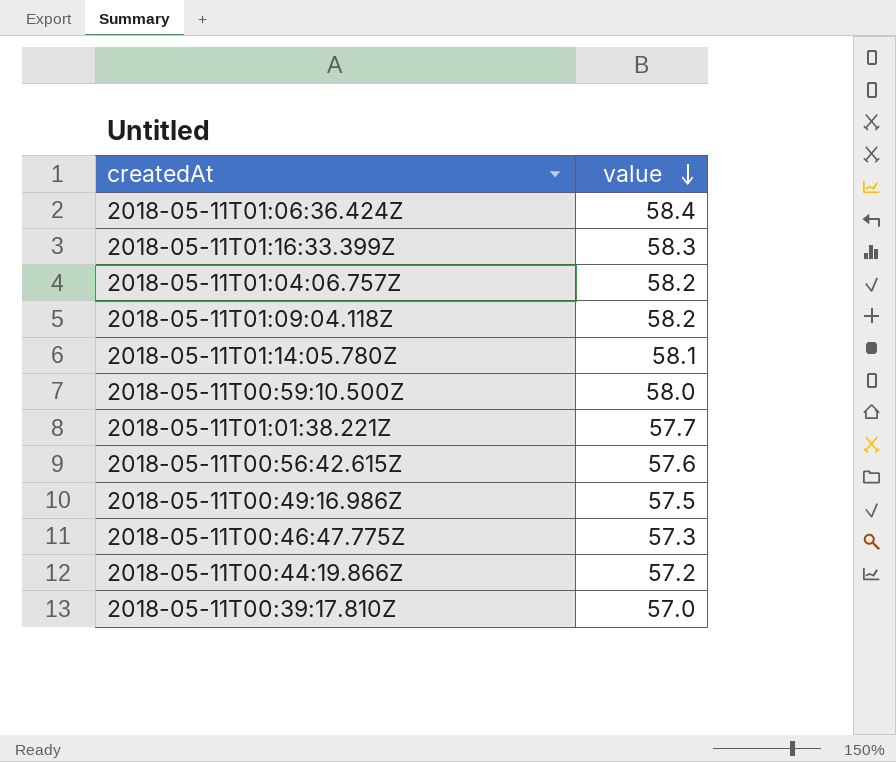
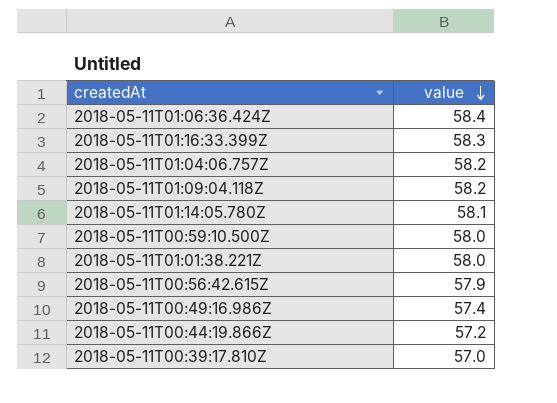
row 2018-05-11T00:46:47.775Z: 57.3 -> none
2018-05-11T01:01:38.221Z | value: 57.7 -> 58.0
2018-05-11T00:56:42.615Z | value: 57.6 -> 57.9
2018-05-11T00:49:16.986Z | value: 57.5 -> 57.4

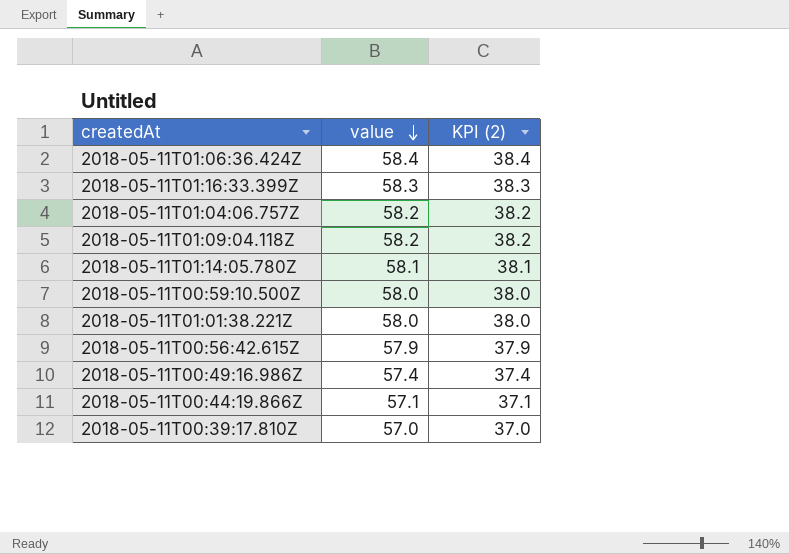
column KPI (2) | formula: none -> [value] - 20
2018-05-11T00:44:19.866Z | value: 57.2 -> 57.1

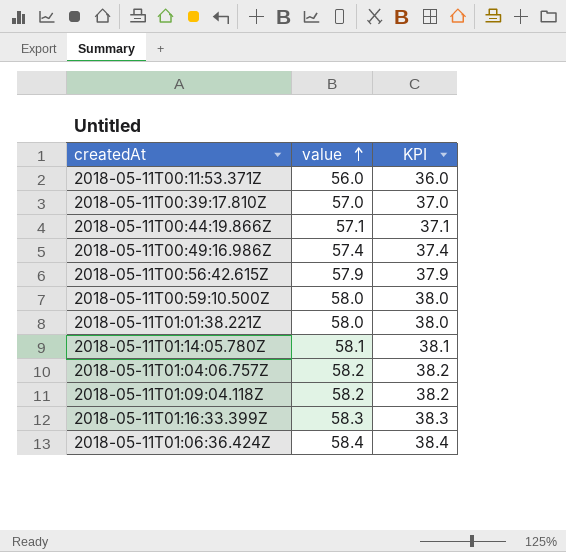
row order: value descending -> value ascending
column name: KPI (2) -> KPI
row 2018-05-11T00:11:53.371Z: none -> 56.0 | 36.0

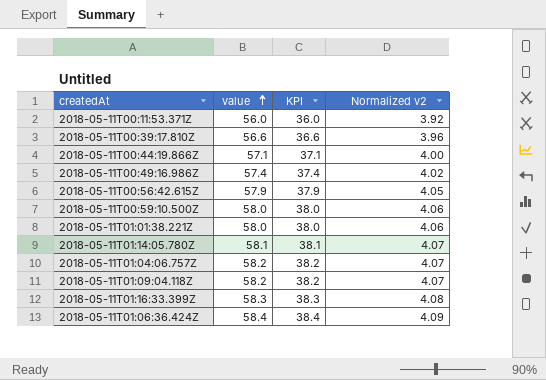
column Normalized v2 | formula: none -> [value] * 0.07
2018-05-11T00:39:17.810Z | value: 57.0 -> 56.6
2018-05-11T00:39:17.810Z | KPI: 37.0 -> 36.6

